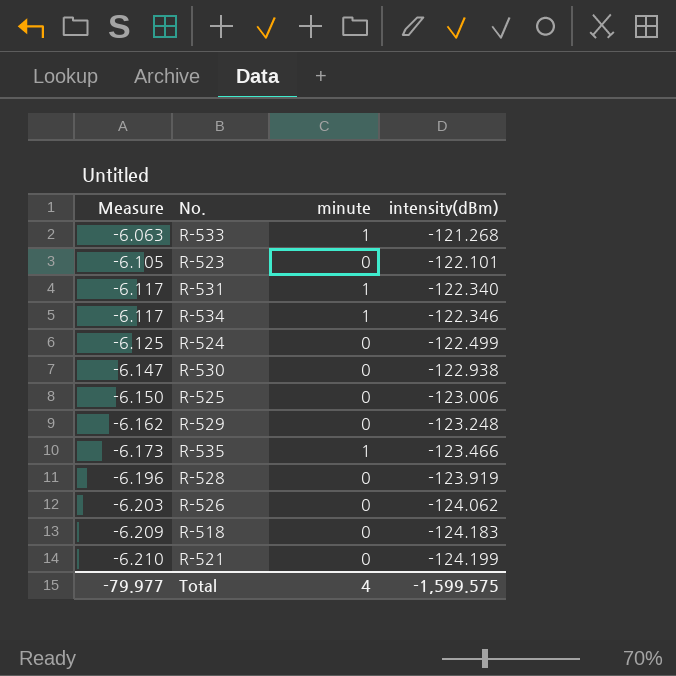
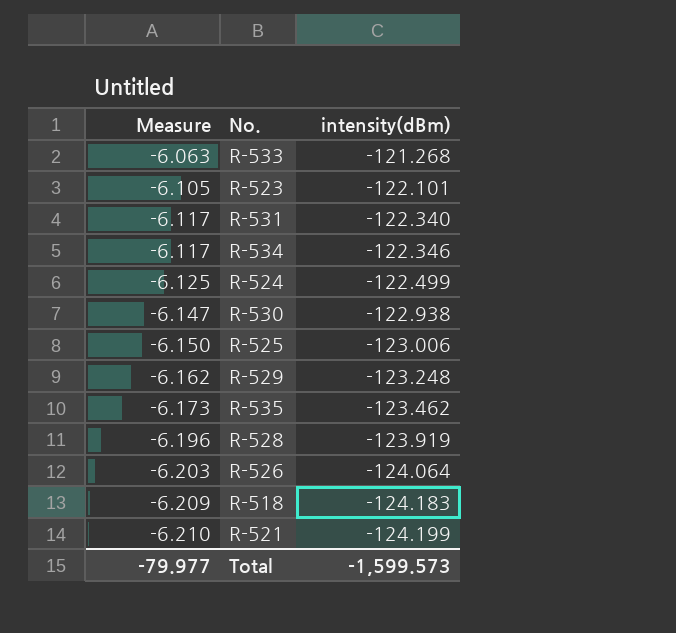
column minute | position: 3 -> none
R-535 | intensity(dBm): -123.466 -> -123.462
R-526 | intensity(dBm): -124.062 -> -124.064
Total | intensity(dBm): -1,599.575 -> -1,599.573

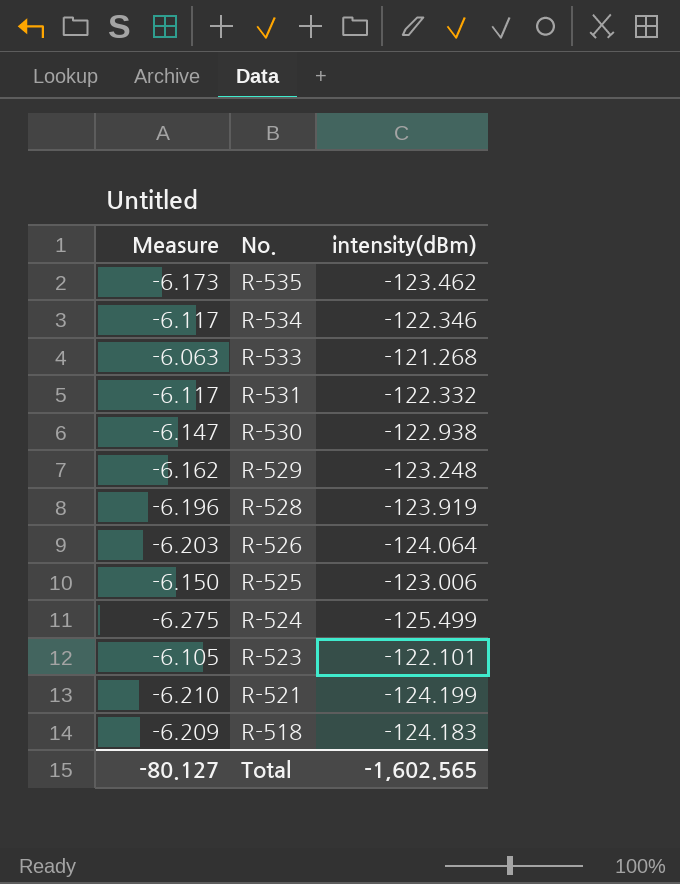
row order: Measure descending -> No. descending
R-531 | intensity(dBm): -122.340 -> -122.332
R-524 | Measure: -6.125 -> -6.275
R-524 | intensity(dBm): -122.499 -> -125.499
Total | Measure: -79.977 -> -80.127
Total | intensity(dBm): -1,599.573 -> -1,602.565

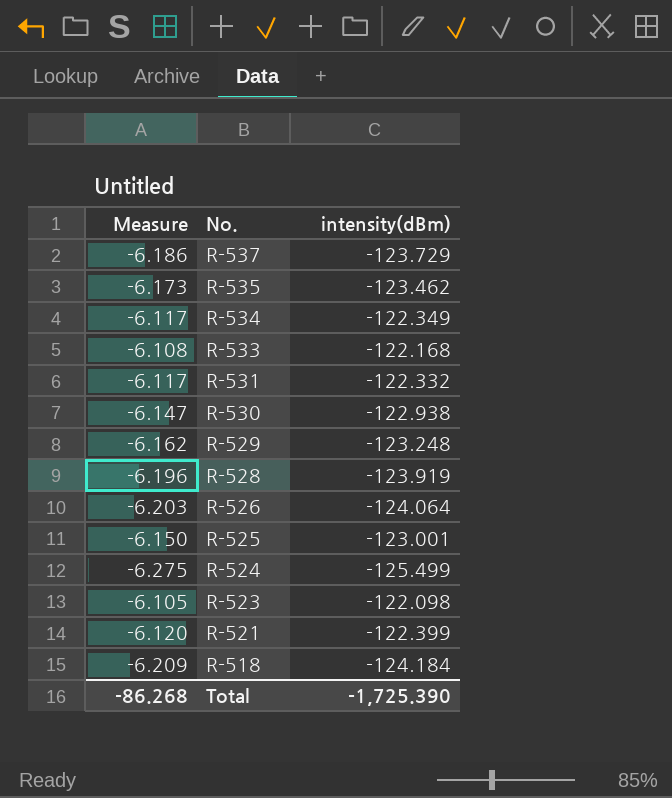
row R-537: none -> -6.186 | -123.729
R-534 | intensity(dBm): -122.346 -> -122.349
R-533 | Measure: -6.063 -> -6.108
R-533 | intensity(dBm): -121.268 -> -122.168
R-525 | intensity(dBm): -123.006 -> -123.001
R-523 | intensity(dBm): -122.101 -> -122.098
R-521 | Measure: -6.210 -> -6.120
R-521 | intensity(dBm): -124.199 -> -122.399
R-518 | intensity(dBm): -124.183 -> -124.184
Total | Measure: -80.127 -> -86.268
Total | intensity(dBm): -1,602.565 -> -1,725.390

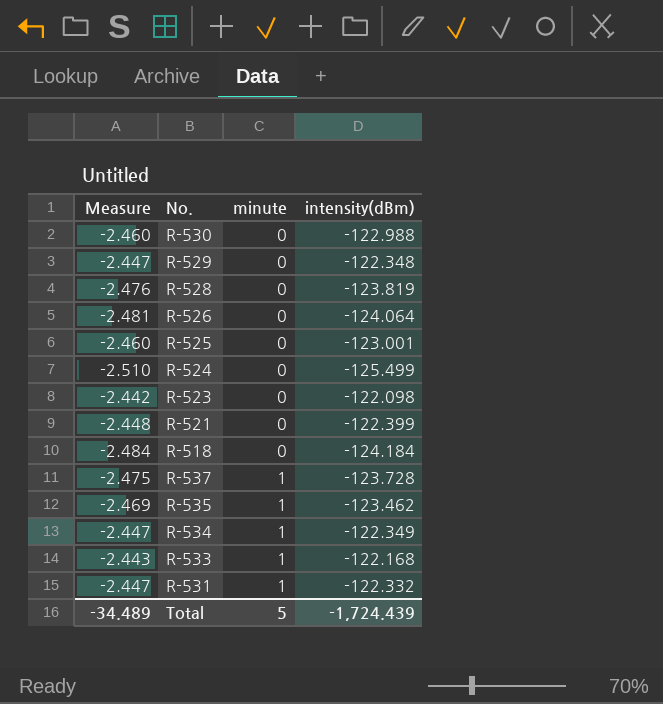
row order: No. descending -> minute ascending
column Measure | formula: [intensity(dBm)] * 0.05 -> [intensity(dBm)] * 0.02
column minute | position: none -> 3
R-530 | intensity(dBm): -122.938 -> -122.988
R-529 | intensity(dBm): -123.248 -> -122.348
R-528 | intensity(dBm): -123.919 -> -123.819
R-537 | intensity(dBm): -123.729 -> -123.728
Total | Measure: -86.268 -> -34.489
Total | intensity(dBm): -1,725.390 -> -1,724.439

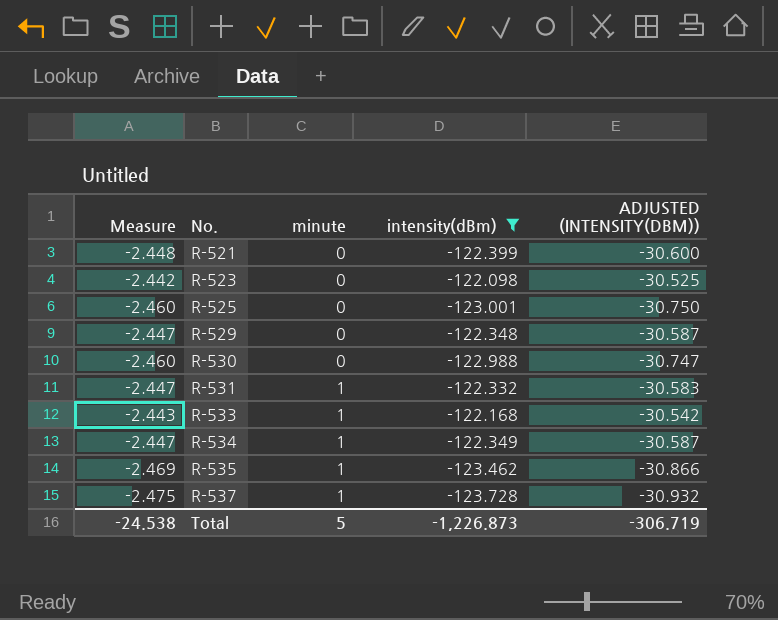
filter: none -> intensity(dBm) >= -123.728
row order: minute ascending -> No. ascending
column ADJUSTED (INTENSITY(DBM)) | formula: none -> [intensity(dBm)] * 0.25
Total | Measure: -34.489 -> -24.538
Total | intensity(dBm): -1,724.439 -> -1,226.873

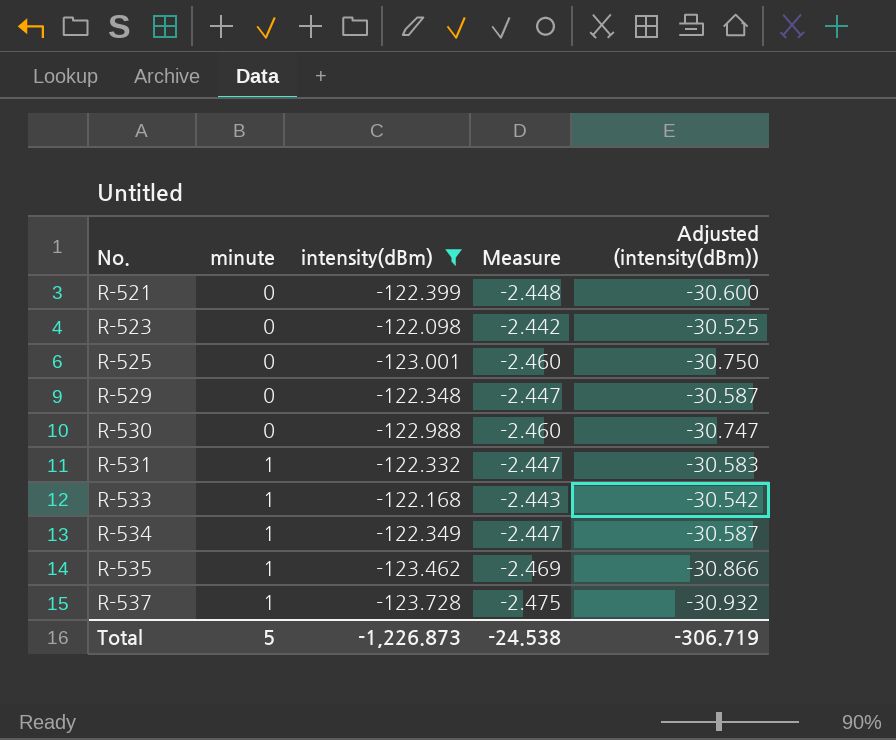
column Measure | position: 1 -> 4
column name: ADJUSTED (INTENSITY(DBM)) -> Adjusted (intensity(dBm))

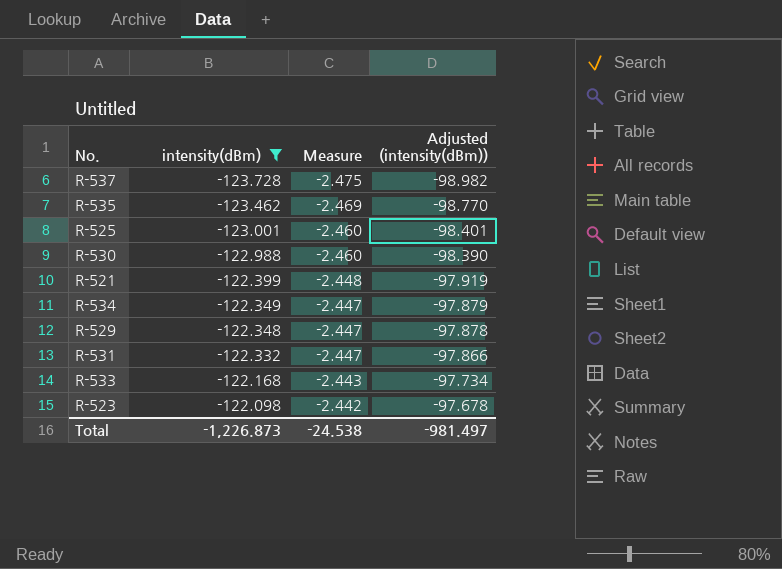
row order: No. ascending -> intensity(dBm) ascending
column minute | position: 2 -> none
column Adjusted (intensity(dBm)) | formula: [intensity(dBm)] * 0.25 -> [intensity(dBm)] * 0.8
Total | Adjusted (intensity(dBm)): -306.719 -> -981.497

